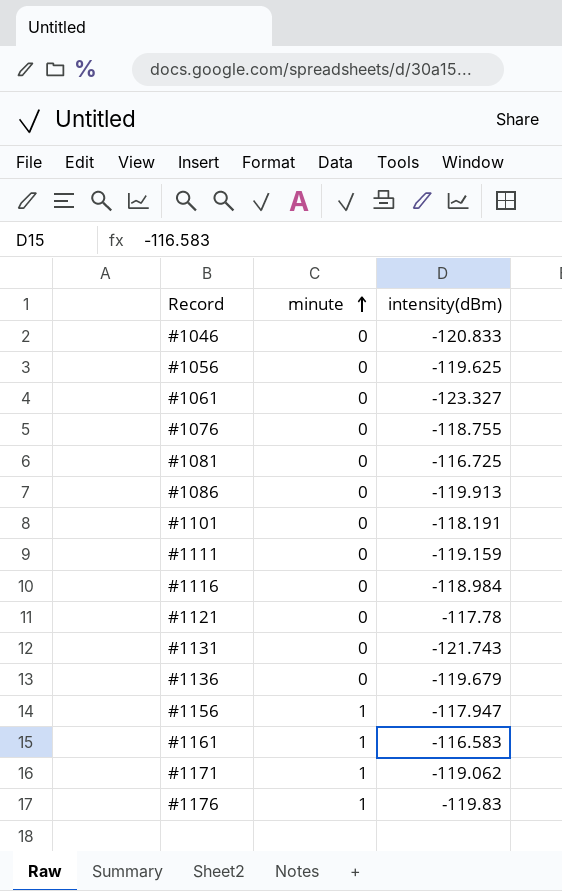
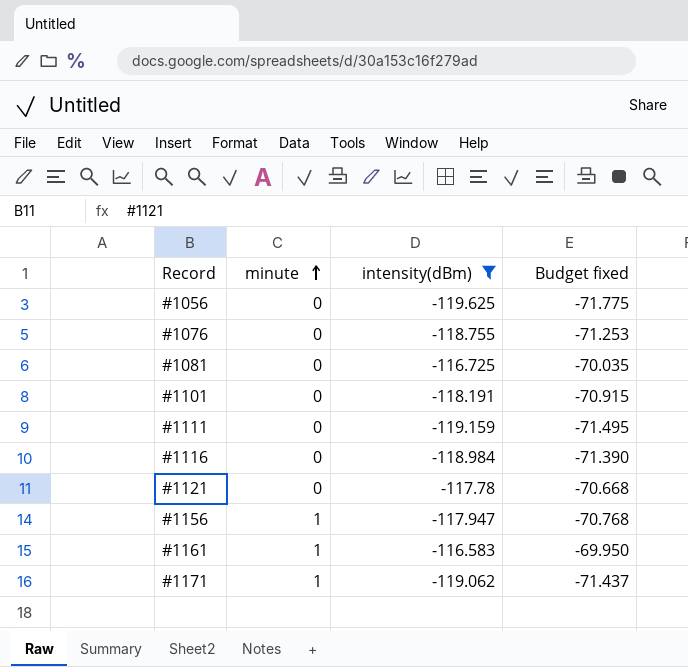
filter: none -> intensity(dBm) >= -119.625
column Budget fixed | formula: none -> [intensity(dBm)] * 0.6

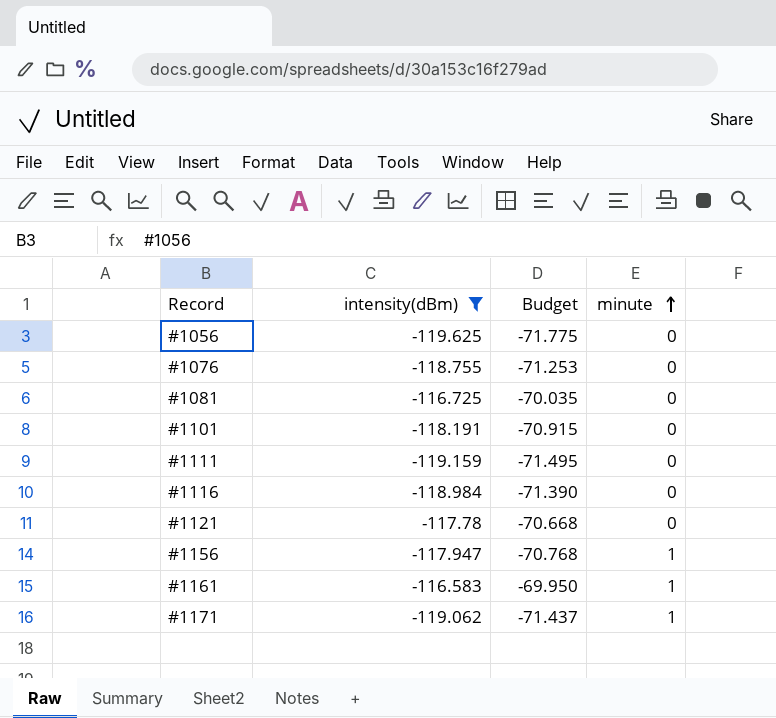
column name: Budget fixed -> Budget
column minute | position: 2 -> 4

